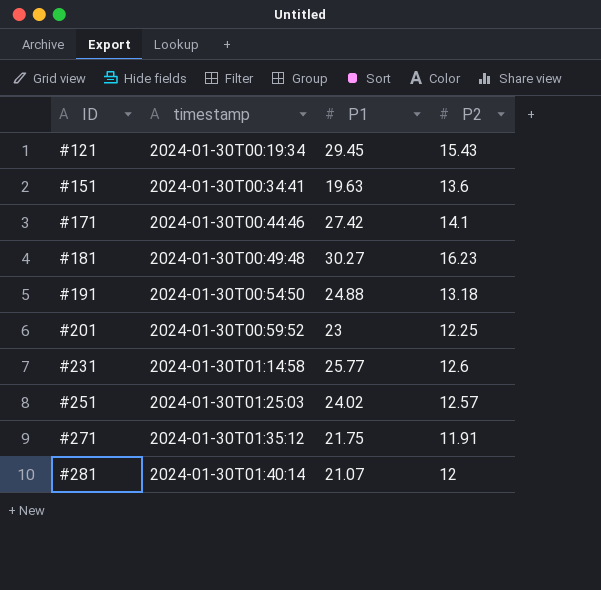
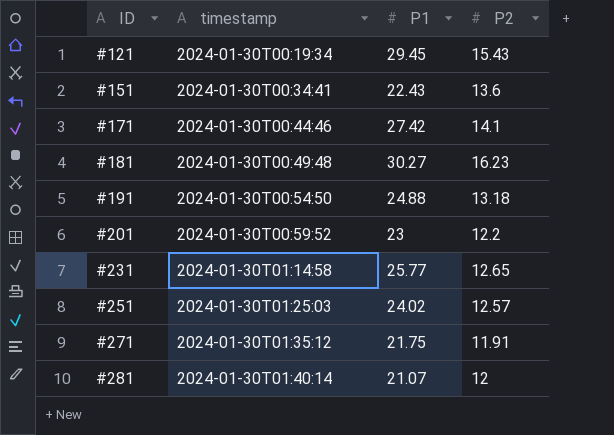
#151 | P1: 19.63 -> 22.43
#201 | P2: 12.25 -> 12.2
#231 | P2: 12.6 -> 12.65

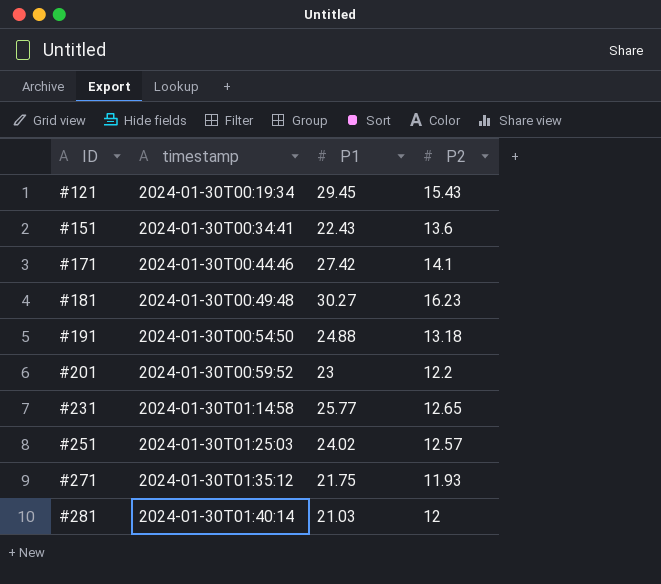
#271 | P2: 11.91 -> 11.93
#281 | P1: 21.07 -> 21.03

